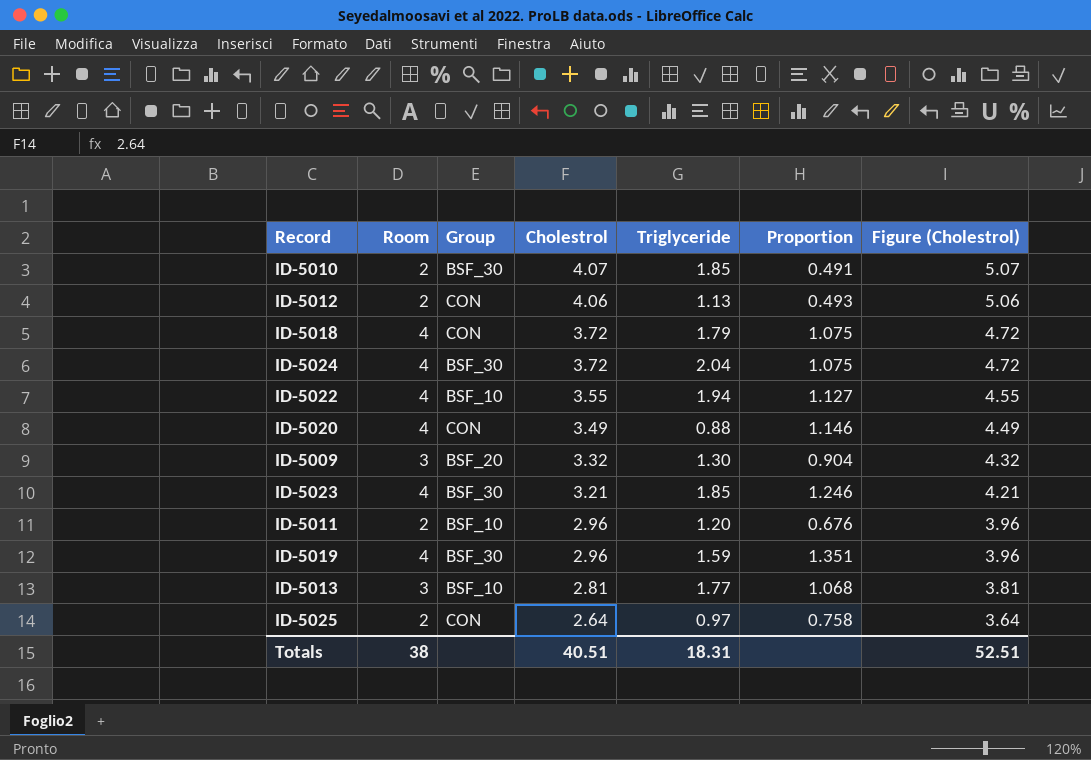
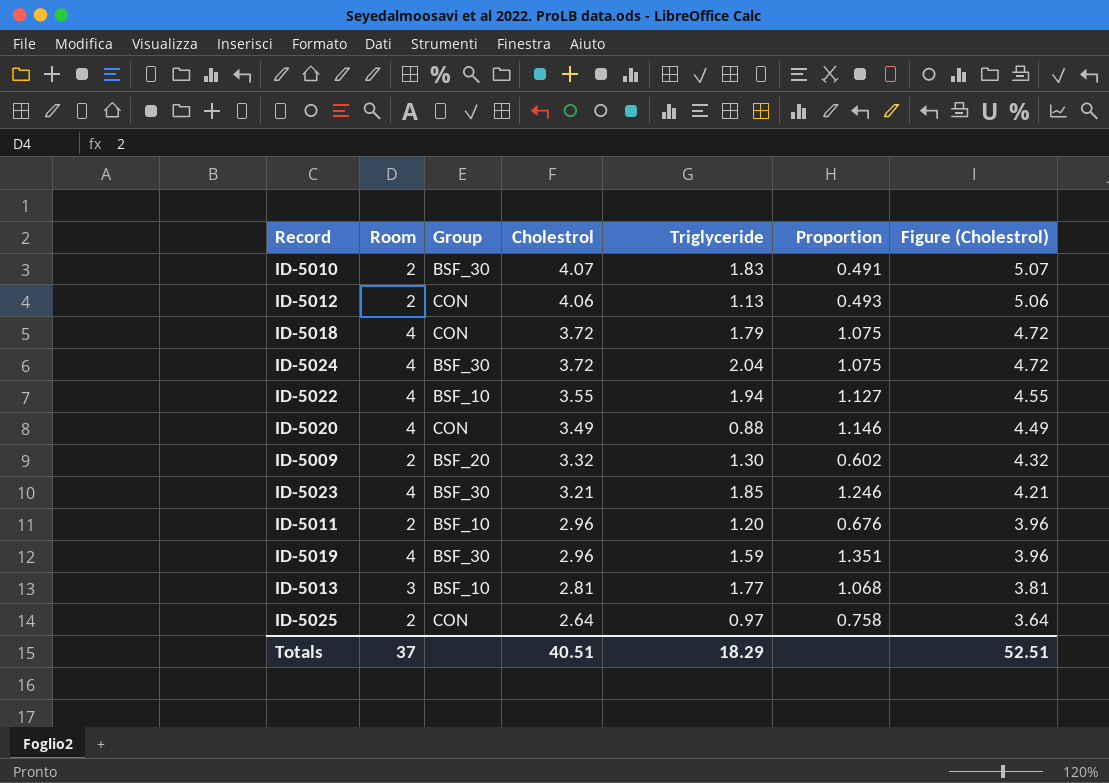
ID-5010 | Triglyceride: 1.85 -> 1.83
ID-5009 | Room: 3 -> 2
ID-5009 | Proportion: 0.904 -> 0.602
Totals | Room: 38 -> 37
Totals | Triglyceride: 18.31 -> 18.29

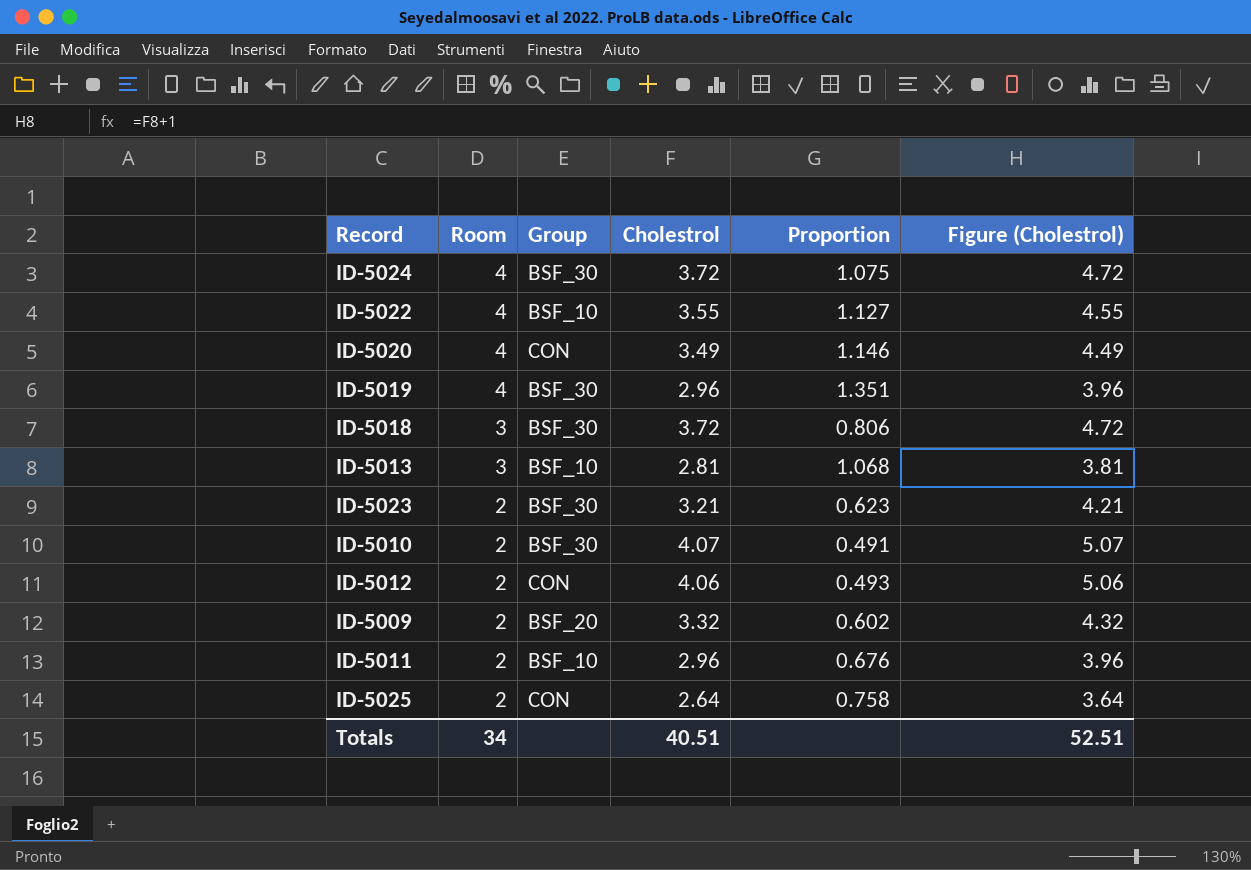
row order: Cholestrol descending -> Room descending
column Triglyceride | position: 5 -> none
ID-5018 | Room: 4 -> 3
ID-5018 | Group: CON -> BSF_30
ID-5018 | Proportion: 1.075 -> 0.806
ID-5023 | Room: 4 -> 2
ID-5023 | Proportion: 1.246 -> 0.623
Totals | Room: 37 -> 34

